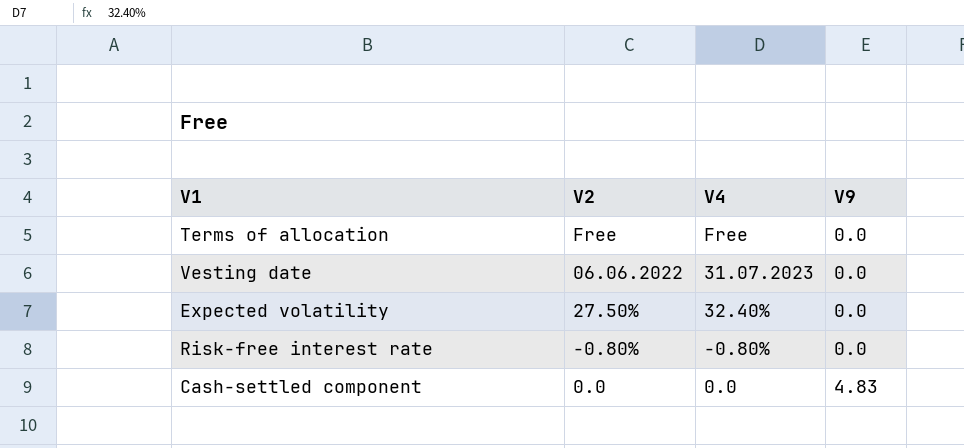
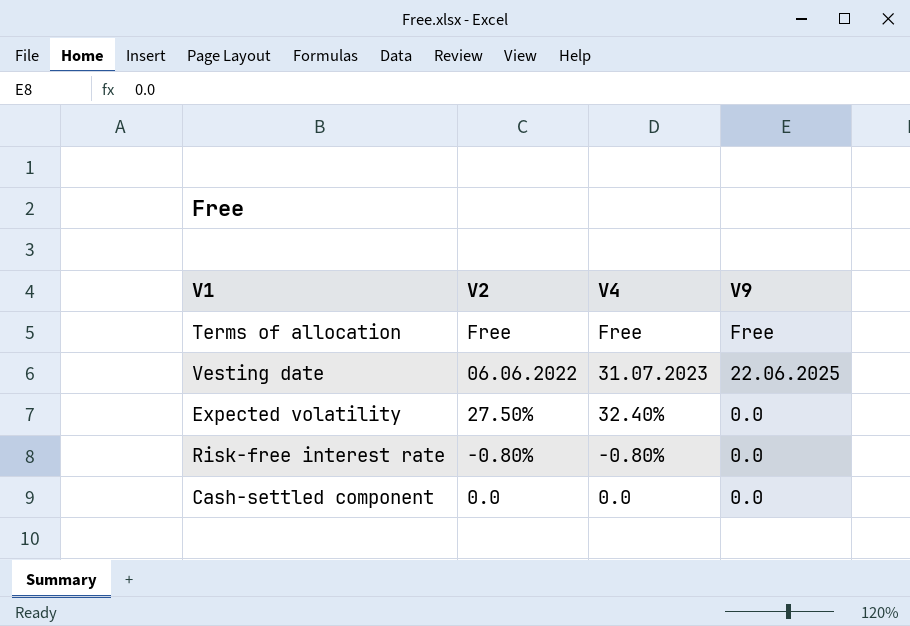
Terms of allocation | V9: 0.0 -> Free
Vesting date | V9: 0.0 -> 22.06.2025
Cash-settled component | V9: 4.83 -> 0.0

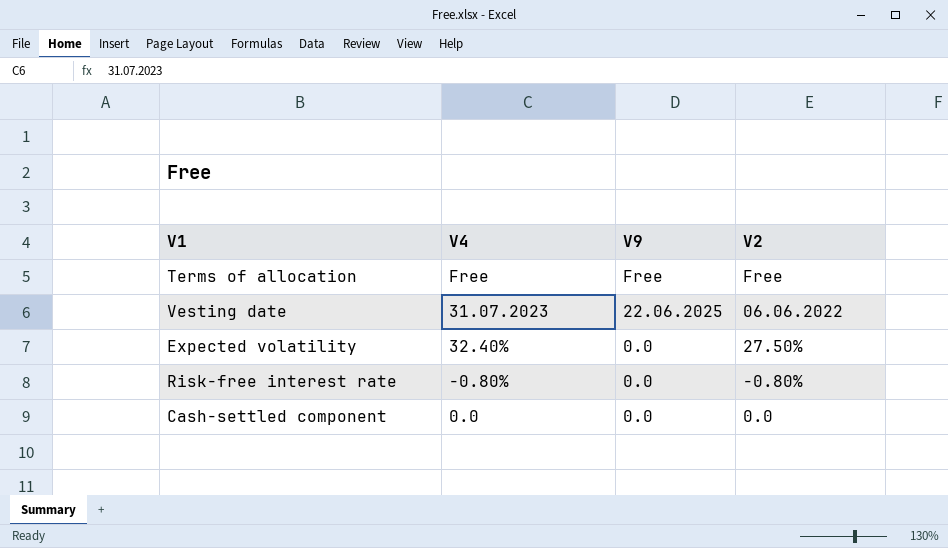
column V2 | position: 2 -> 4

